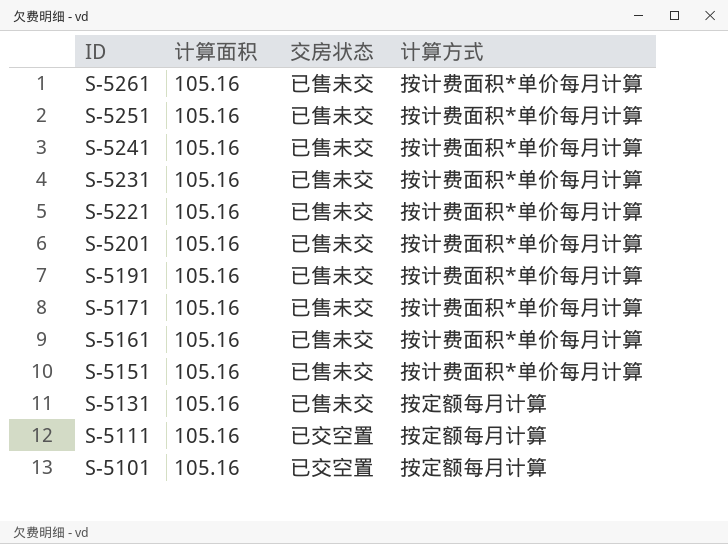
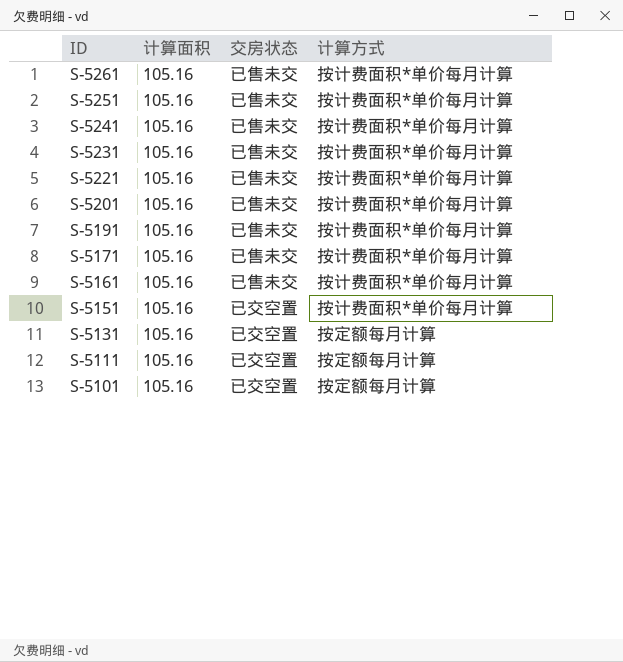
S-5151 | 交房状态: 已售未交 -> 已交空置
S-5131 | 交房状态: 已售未交 -> 已交空置

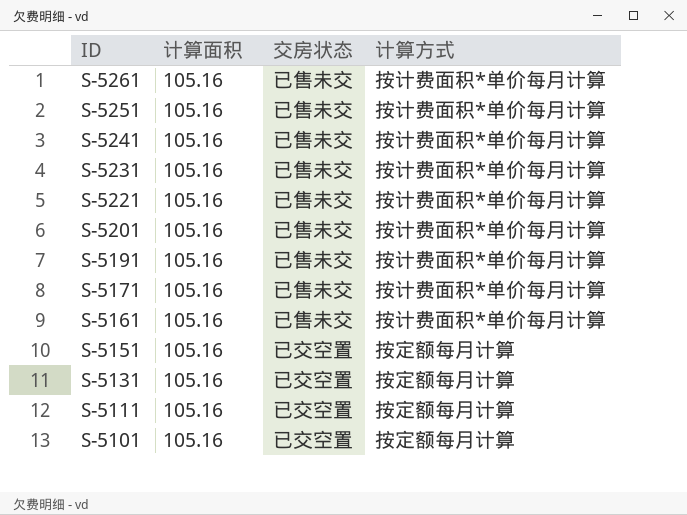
S-5151 | 计算方式: 按计费面积*单价每月计算 -> 按定额每月计算

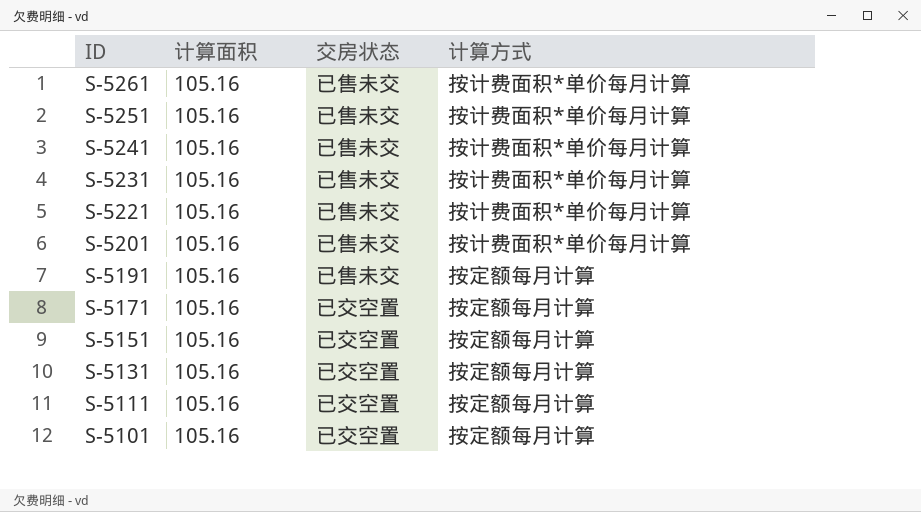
row S-5161: 105.16 | 已售未交 | 按计费面积*单价每月计算 -> none
S-5191 | 计算方式: 按计费面积*单价每月计算 -> 按定额每月计算
S-5171 | 交房状态: 已售未交 -> 已交空置
S-5171 | 计算方式: 按计费面积*单价每月计算 -> 按定额每月计算

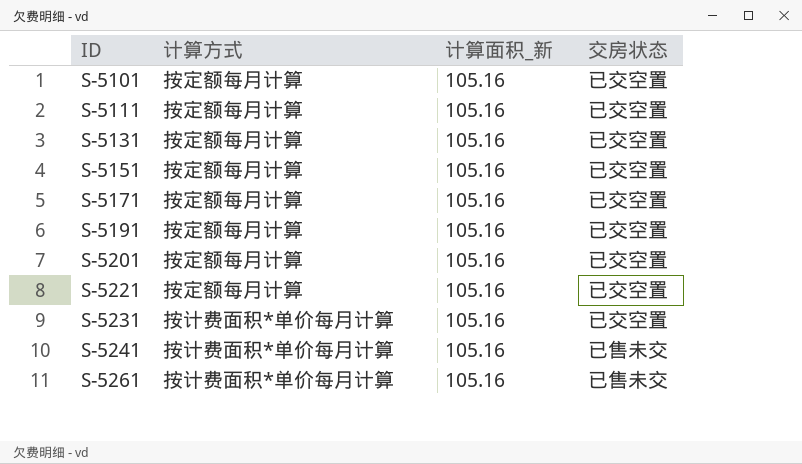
row order: ID descending -> ID ascending
column 计算方式 | position: 4 -> 2
column name: 计算面积 -> 计算面积_新
row S-5251: 105.16 | 已售未交 | 按计费面积*单价每月计算 -> none
S-5191 | 交房状态: 已售未交 -> 已交空置
S-5201 | 计算方式: 按计费面积*单价每月计算 -> 按定额每月计算
S-5201 | 交房状态: 已售未交 -> 已交空置
S-5221 | 计算方式: 按计费面积*单价每月计算 -> 按定额每月计算
S-5221 | 交房状态: 已售未交 -> 已交空置
S-5231 | 交房状态: 已售未交 -> 已交空置

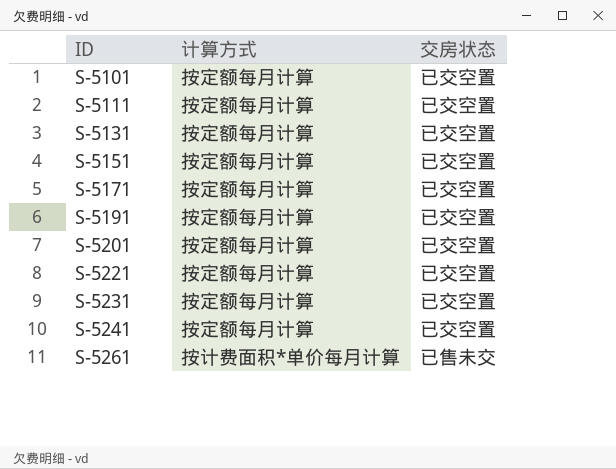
column 计算面积_新 | position: 3 -> none
S-5231 | 计算方式: 按计费面积*单价每月计算 -> 按定额每月计算
S-5241 | 计算方式: 按计费面积*单价每月计算 -> 按定额每月计算
S-5241 | 交房状态: 已售未交 -> 已交空置

